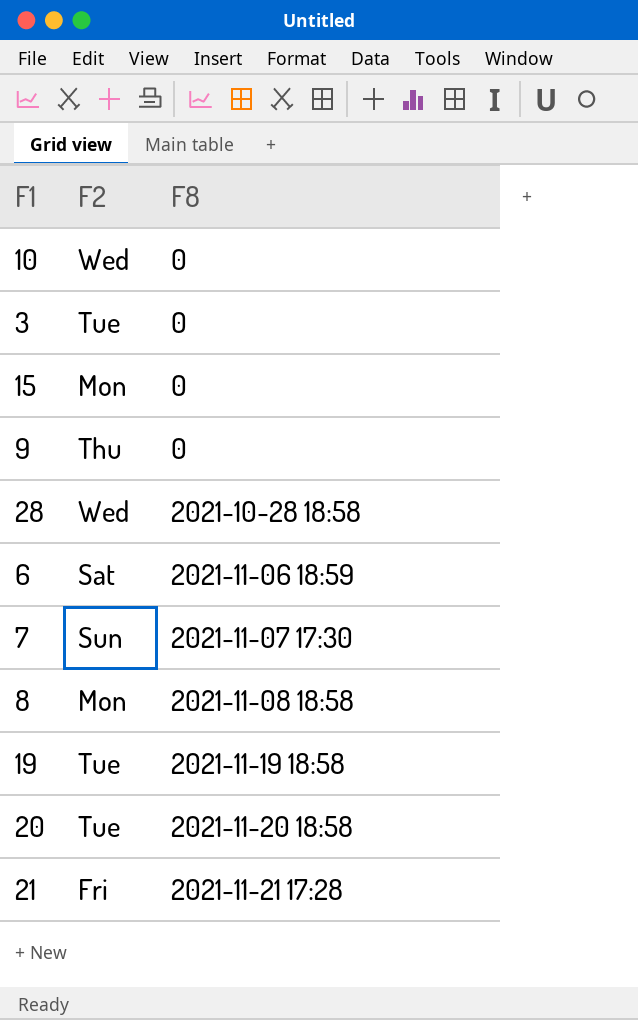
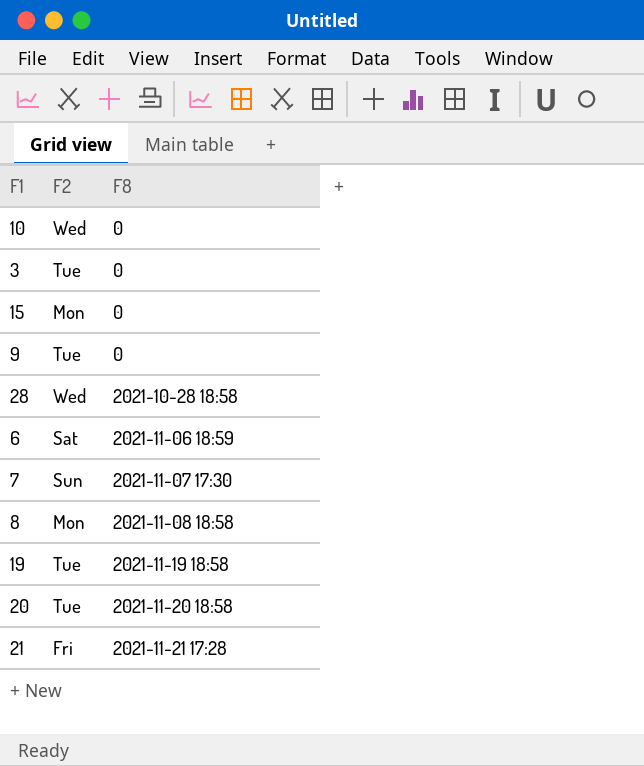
9 | F2: Thu -> Tue

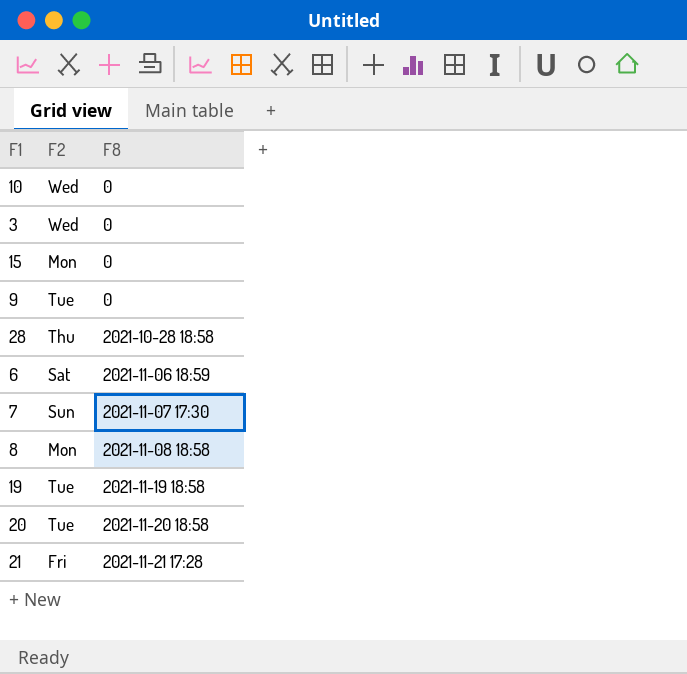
3 | F2: Tue -> Wed
28 | F2: Wed -> Thu

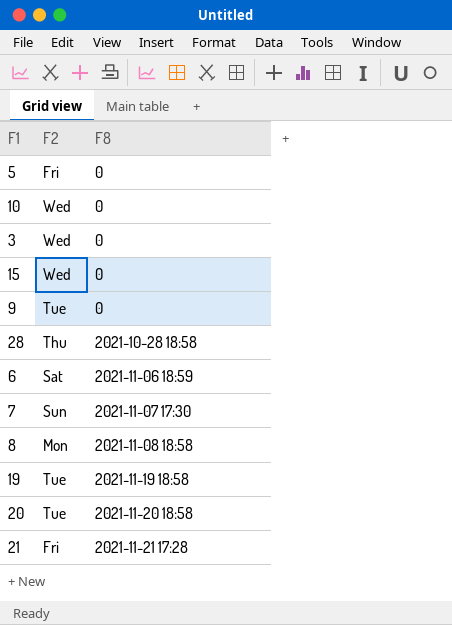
row 5: none -> Fri | 0
15 | F2: Mon -> Wed

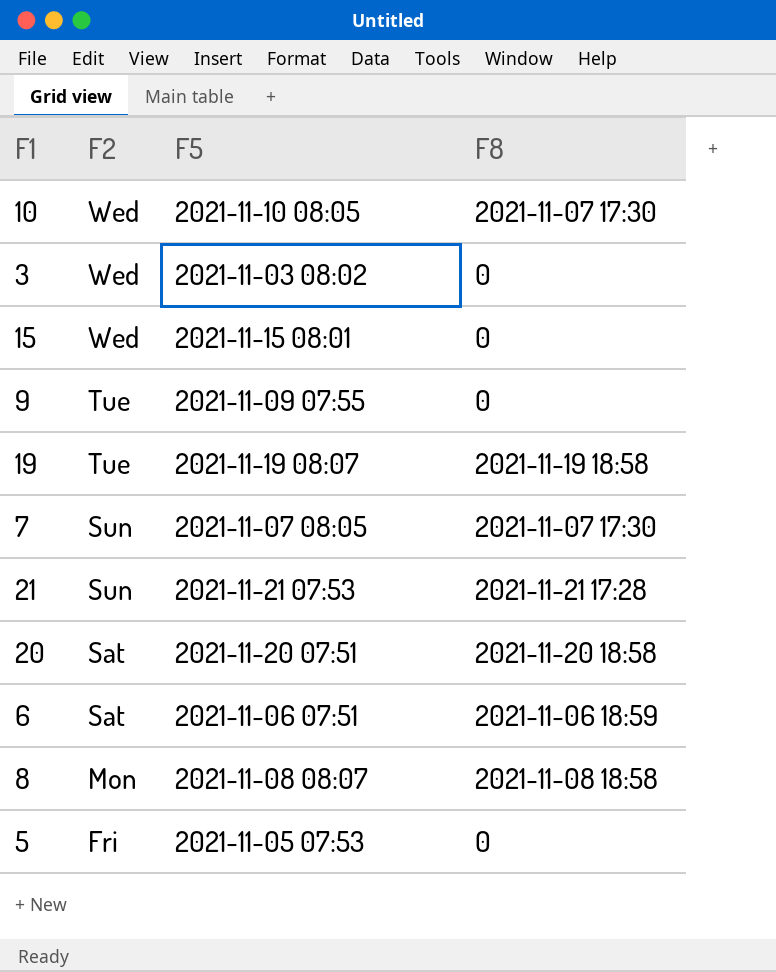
row order: F8 ascending -> F2 descending
column F5 | position: none -> 3
row 28: Thu | 2021-10-28 18:58 -> none
10 | F8: 0 -> 2021-11-07 17:30
21 | F2: Fri -> Sun
20 | F2: Tue -> Sat

